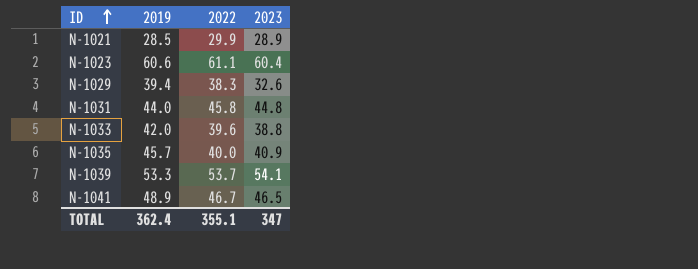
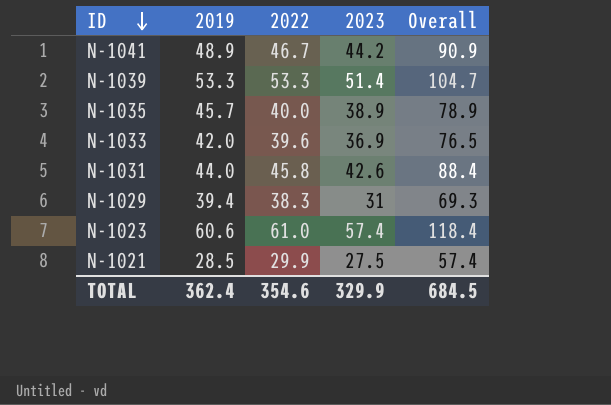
row order: ID ascending -> ID descending
column Overall | formula: none -> [2022] + [2023]
N-1041 | 2023: 46.5 -> 44.2
N-1039 | 2022: 53.7 -> 53.3
N-1039 | 2023: 54.1 -> 51.4
N-1035 | 2023: 40.9 -> 38.9
N-1033 | 2023: 38.8 -> 36.9
N-1031 | 2023: 44.8 -> 42.6
N-1029 | 2023: 32.6 -> 31
N-1023 | 2022: 61.1 -> 61.0
N-1023 | 2023: 60.4 -> 57.4
N-1021 | 2023: 28.9 -> 27.5
TOTAL | 2022: 355.1 -> 354.6
TOTAL | 2023: 347 -> 329.9

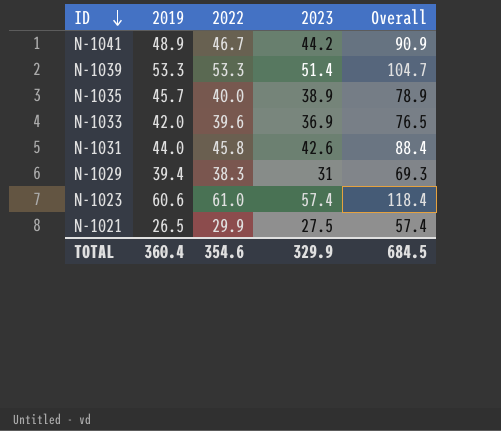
N-1021 | 2019: 28.5 -> 26.5
TOTAL | 2019: 362.4 -> 360.4

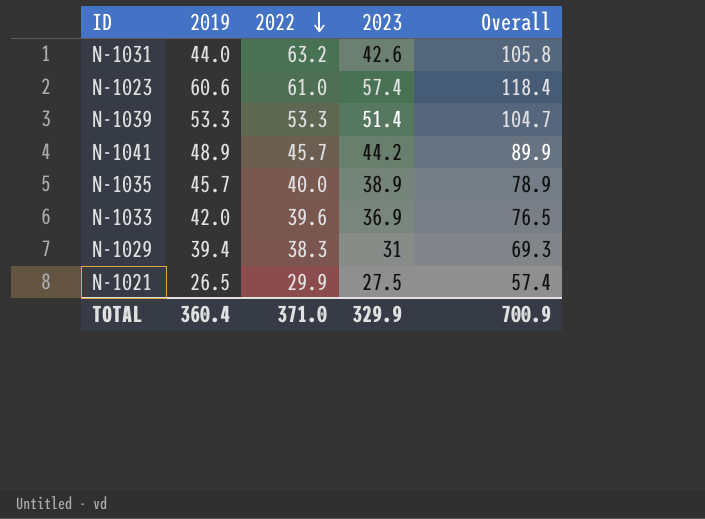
row order: ID descending -> 2022 descending
N-1031 | 2022: 45.8 -> 63.2
N-1031 | Overall: 88.4 -> 105.8
N-1041 | 2022: 46.7 -> 45.7
N-1041 | Overall: 90.9 -> 89.9
TOTAL | 2022: 354.6 -> 371.0
TOTAL | Overall: 684.5 -> 700.9

